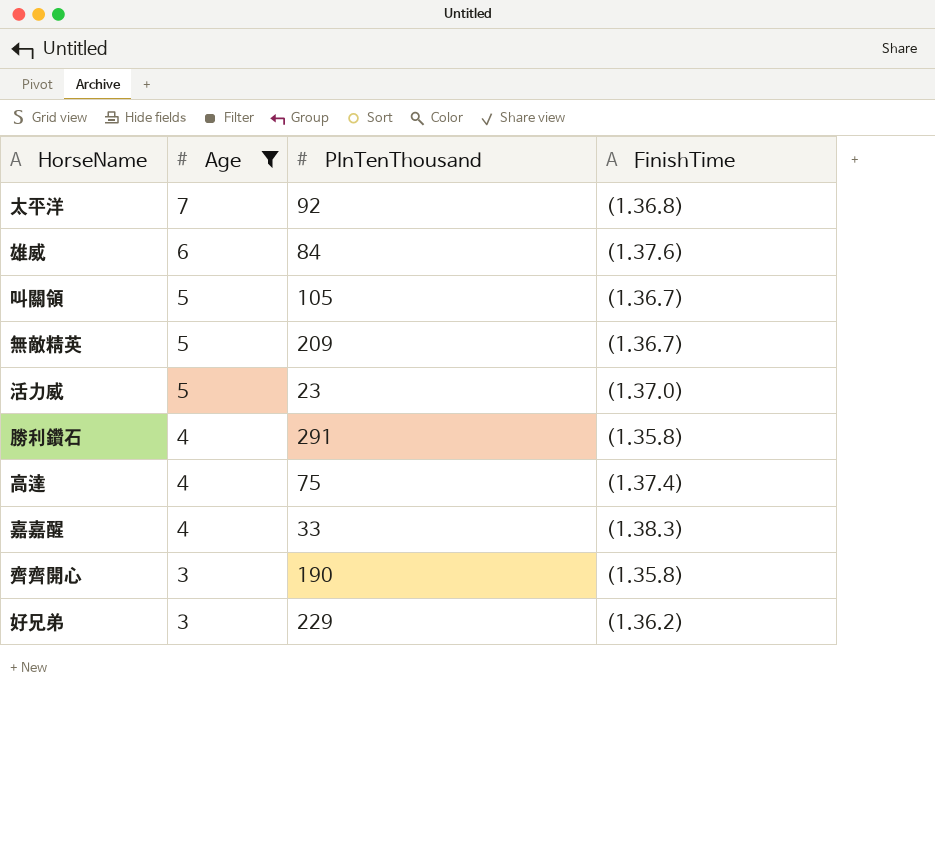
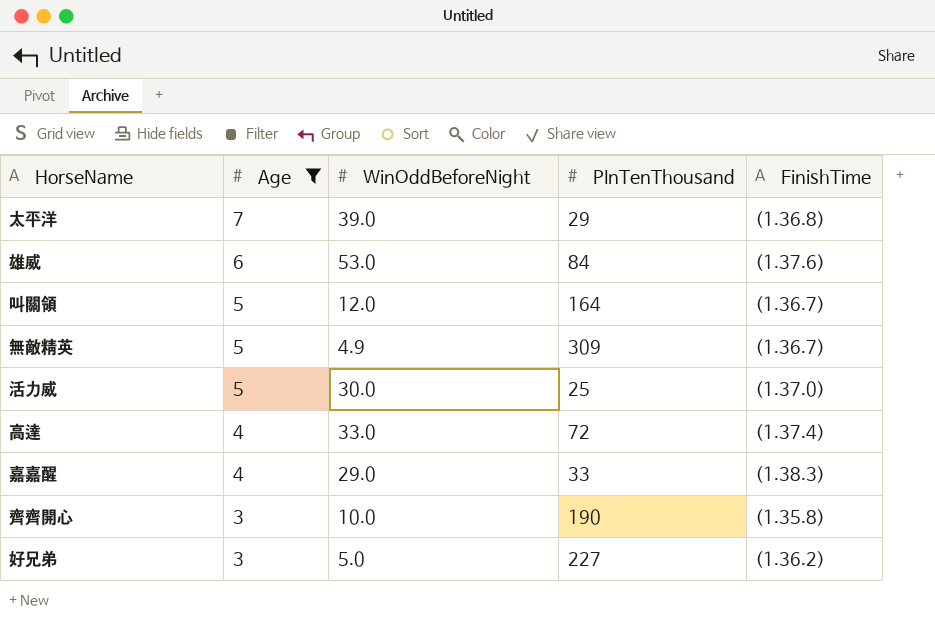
column WinOddBeforeNight | position: none -> 3
row 勝利鑽石: 4 | 291 | (1.35.8) -> none
太平洋 | PInTenThousand: 92 -> 29
叫關領 | PInTenThousand: 105 -> 164
無敵精英 | PInTenThousand: 209 -> 309
活力威 | PInTenThousand: 23 -> 25
高達 | PInTenThousand: 75 -> 72
好兄弟 | PInTenThousand: 229 -> 227

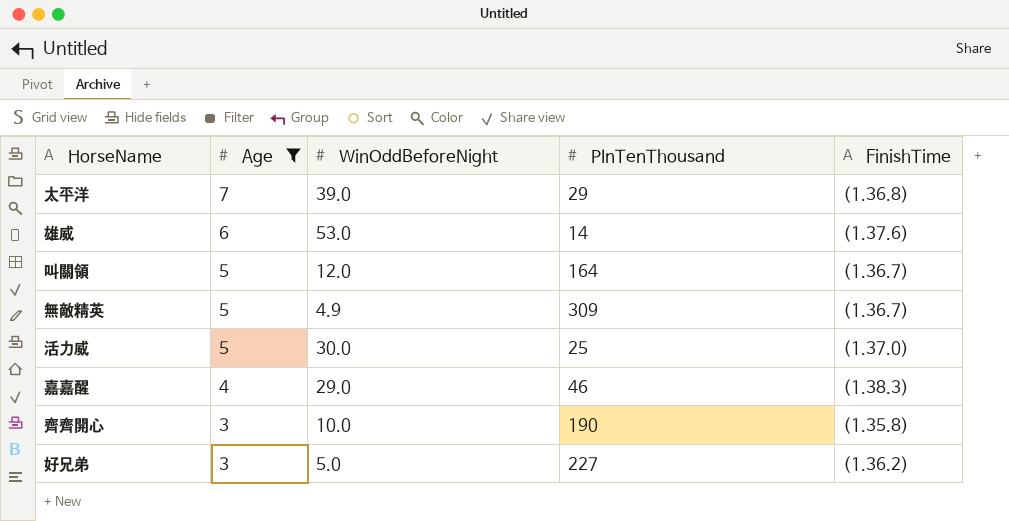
row 高達: 4 | 33.0 | 72 | (1.37.4) -> none
雄威 | PInTenThousand: 84 -> 14
嘉嘉醒 | PInTenThousand: 33 -> 46

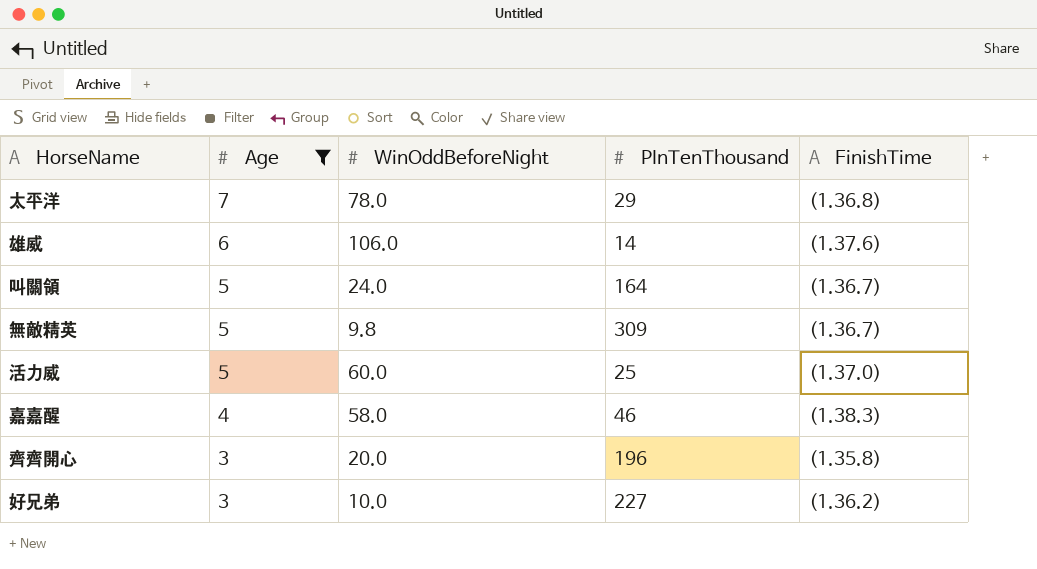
太平洋 | WinOddBeforeNight: 39.0 -> 78.0
雄威 | WinOddBeforeNight: 53.0 -> 106.0
叫關領 | WinOddBeforeNight: 12.0 -> 24.0
無敵精英 | WinOddBeforeNight: 4.9 -> 9.8
活力威 | WinOddBeforeNight: 30.0 -> 60.0
嘉嘉醒 | WinOddBeforeNight: 29.0 -> 58.0
齊齊開心 | WinOddBeforeNight: 10.0 -> 20.0
齊齊開心 | PInTenThousand: 190 -> 196
好兄弟 | WinOddBeforeNight: 5.0 -> 10.0

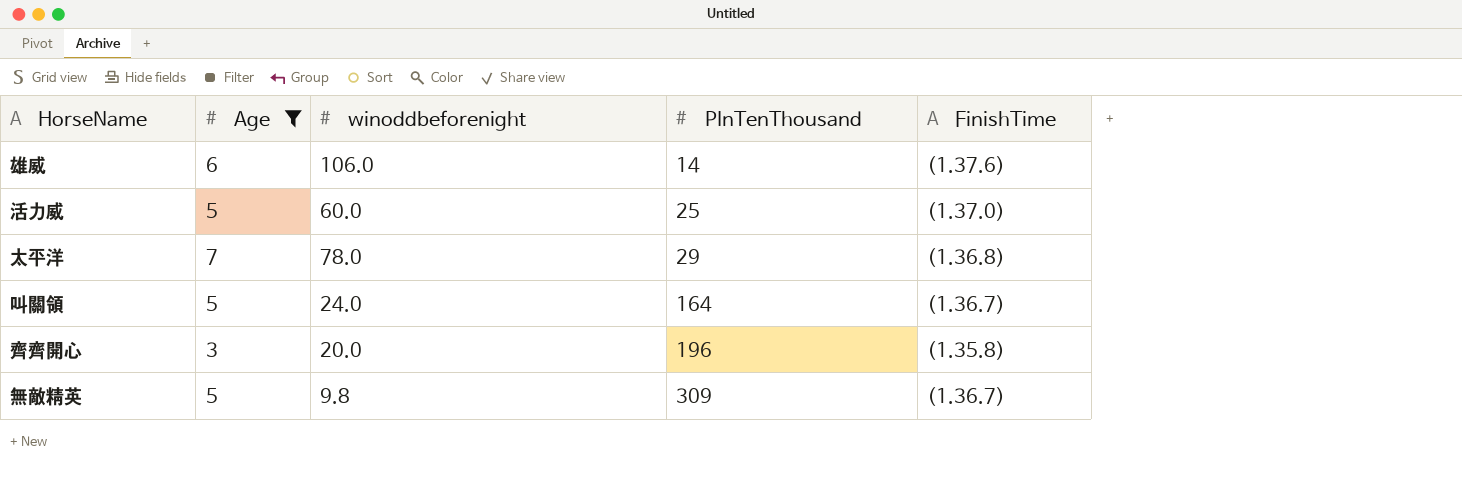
row order: Age descending -> PInTenThousand ascending
column name: WinOddBeforeNight -> winoddbeforenight
row 嘉嘉醒: 4 | 58.0 | 46 | (1.38.3) -> none
row 好兄弟: 3 | 10.0 | 227 | (1.36.2) -> none

